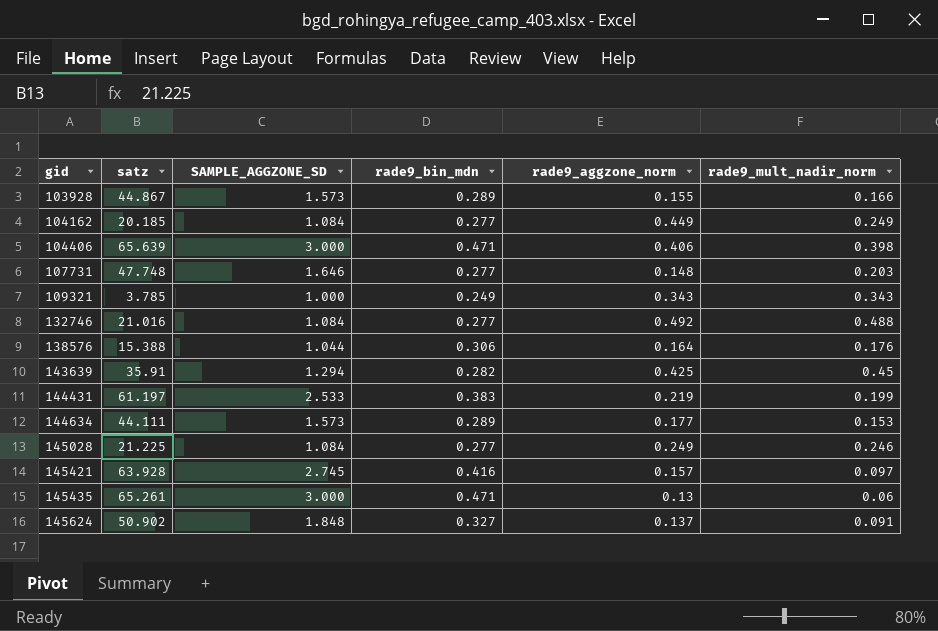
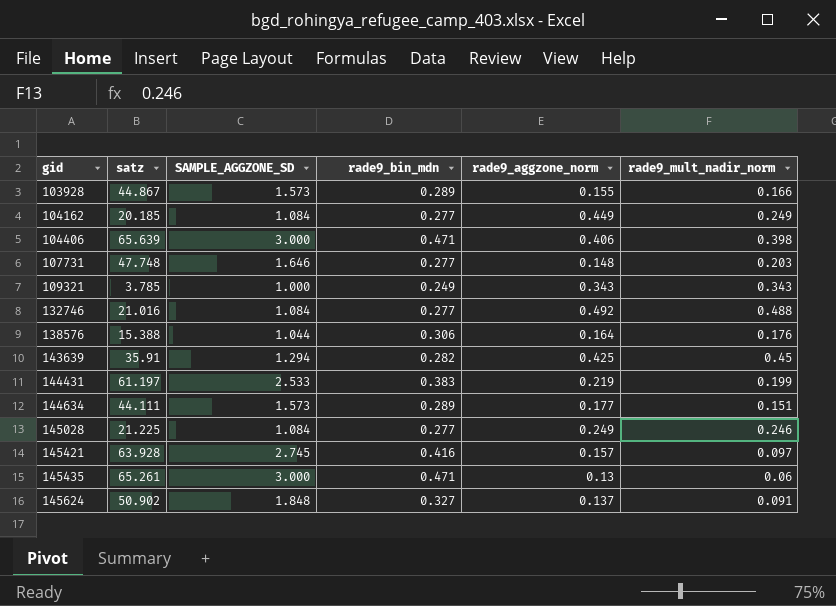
144634 | rade9_mult_nadir_norm: 0.153 -> 0.151

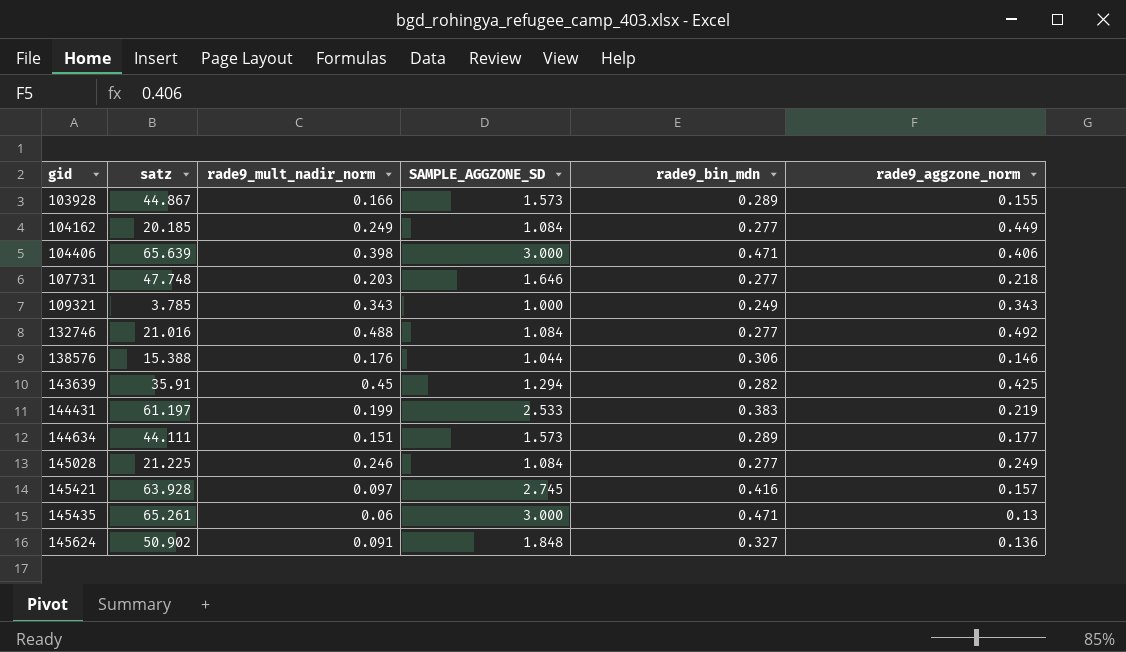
column rade9_mult_nadir_norm | position: 6 -> 3
107731 | rade9_aggzone_norm: 0.148 -> 0.218
138576 | rade9_aggzone_norm: 0.164 -> 0.146
145624 | rade9_aggzone_norm: 0.137 -> 0.136

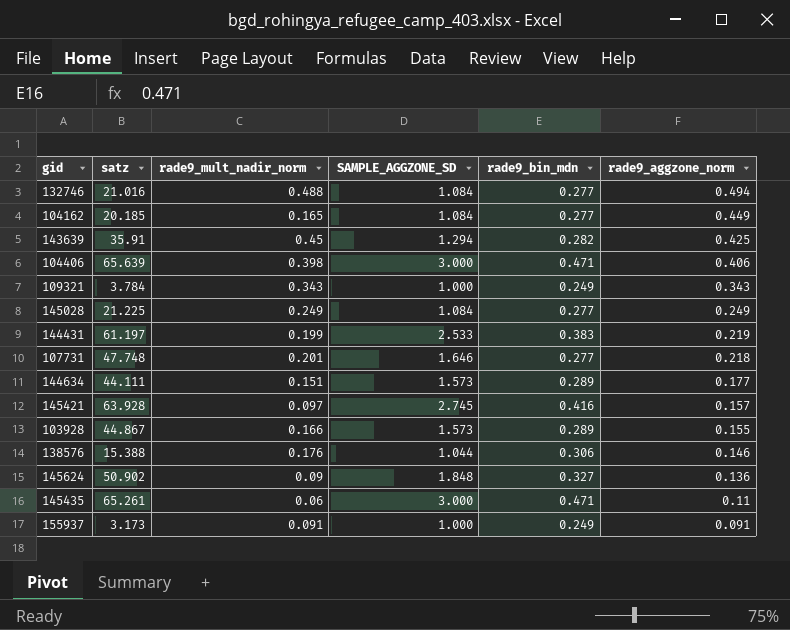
row order: gid ascending -> rade9_aggzone_norm descending
132746 | rade9_aggzone_norm: 0.492 -> 0.494
104162 | rade9_mult_nadir_norm: 0.249 -> 0.165
109321 | satz: 3.785 -> 3.784
145028 | rade9_mult_nadir_norm: 0.246 -> 0.249
107731 | rade9_mult_nadir_norm: 0.203 -> 0.201
145624 | rade9_mult_nadir_norm: 0.091 -> 0.09
145435 | rade9_aggzone_norm: 0.13 -> 0.11
row 155937: none -> 3.173 | 0.091 | 1.000 | 0.249 | 0.091

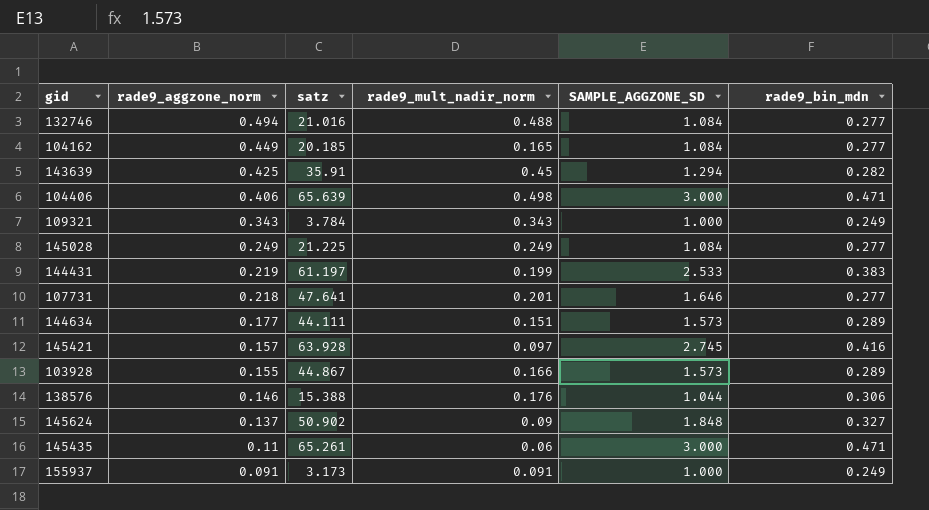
column rade9_aggzone_norm | position: 6 -> 2
104406 | rade9_mult_nadir_norm: 0.398 -> 0.498
107731 | satz: 47.748 -> 47.641
145624 | rade9_aggzone_norm: 0.136 -> 0.137

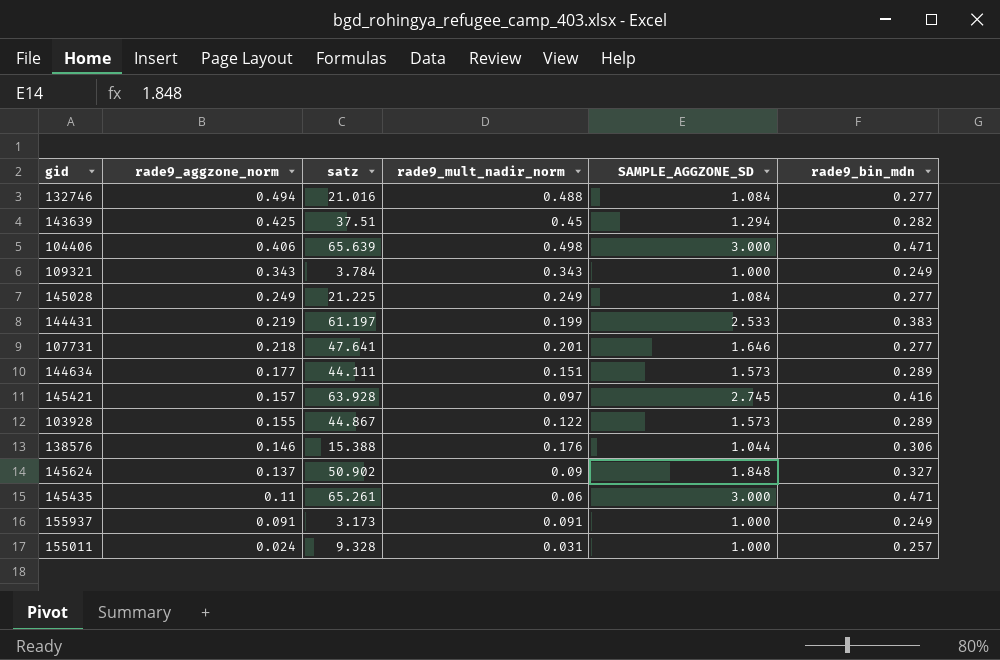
row 104162: 0.449 | 20.185 | 0.165 | 1.084 | 0.277 -> none
143639 | satz: 35.91 -> 37.51
103928 | rade9_mult_nadir_norm: 0.166 -> 0.122
row 155011: none -> 0.024 | 9.328 | 0.031 | 1.000 | 0.257

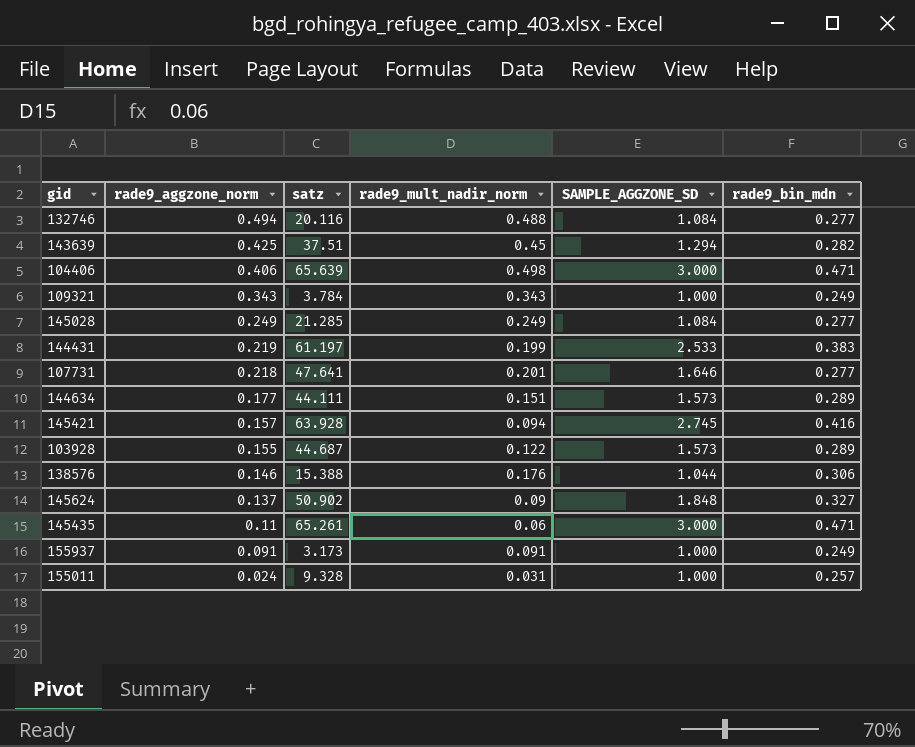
132746 | satz: 21.016 -> 20.116
145028 | satz: 21.225 -> 21.285
145421 | rade9_mult_nadir_norm: 0.097 -> 0.094
103928 | satz: 44.867 -> 44.687

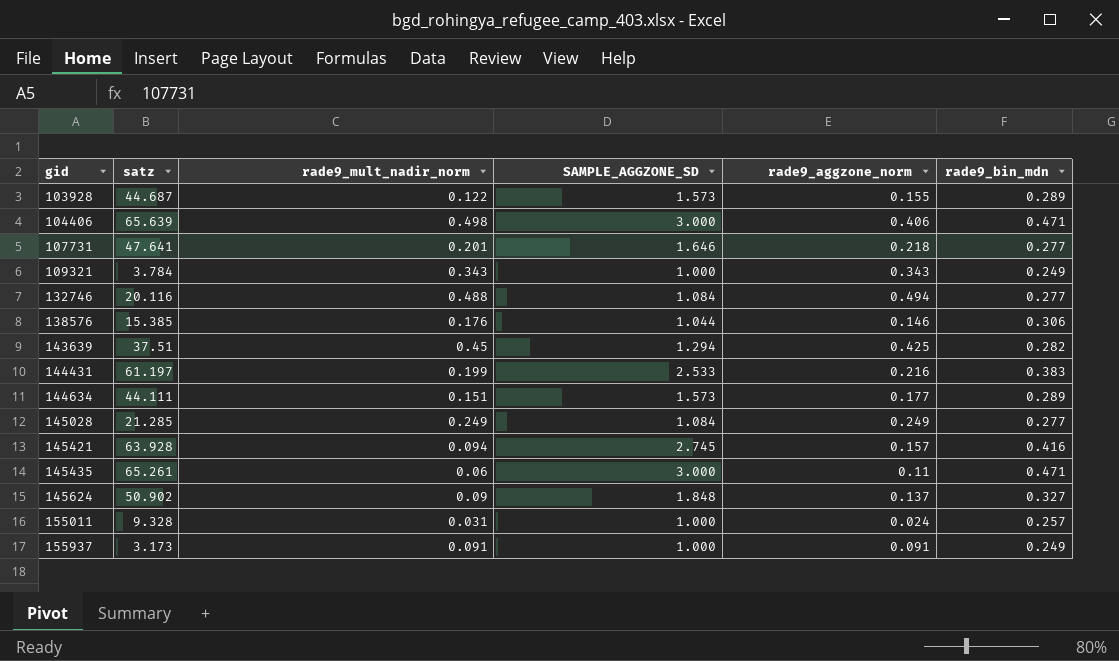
row order: rade9_aggzone_norm descending -> gid ascending
column rade9_aggzone_norm | position: 2 -> 5
138576 | satz: 15.388 -> 15.385
144431 | rade9_aggzone_norm: 0.219 -> 0.216

